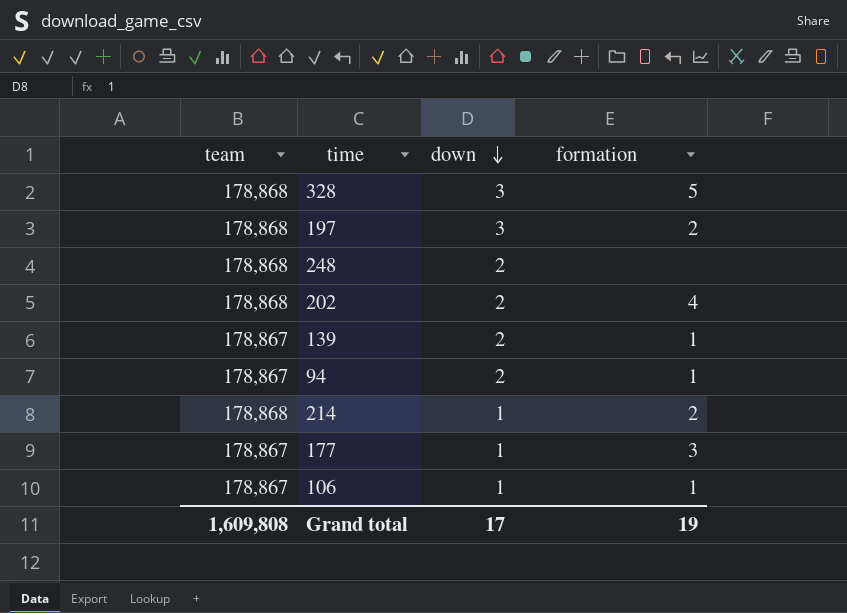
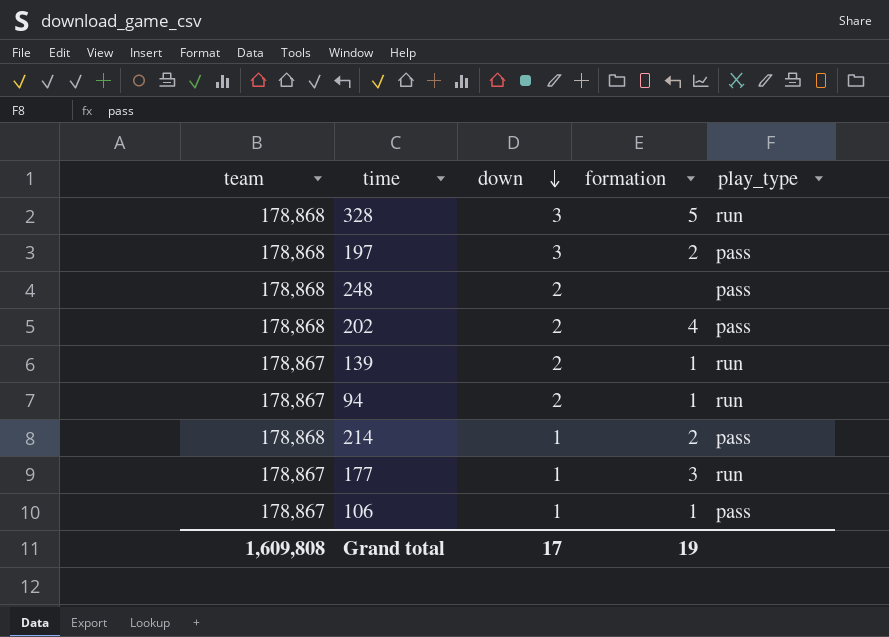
column play_type | position: none -> 5

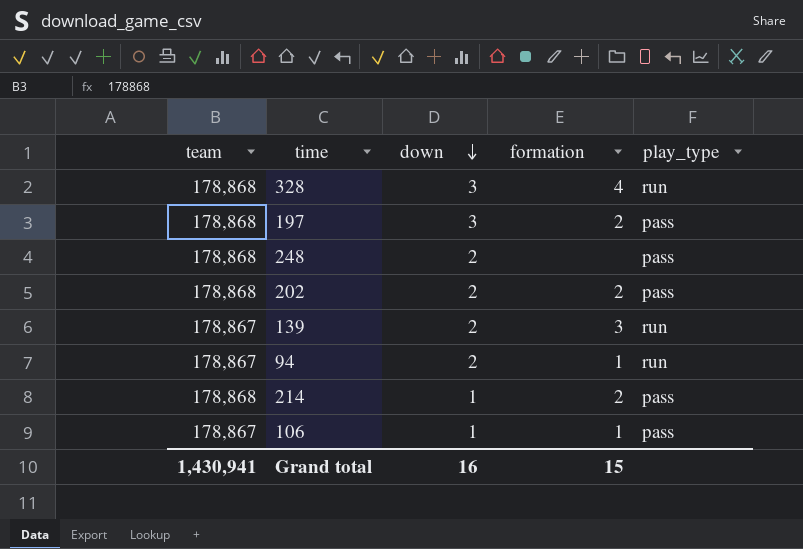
row 177: 178,867 | 1 | 3 | run -> none
328 | formation: 5 -> 4
202 | formation: 4 -> 2
139 | formation: 1 -> 3
Grand total | team: 1,609,808 -> 1,430,941
Grand total | down: 17 -> 16
Grand total | formation: 19 -> 15

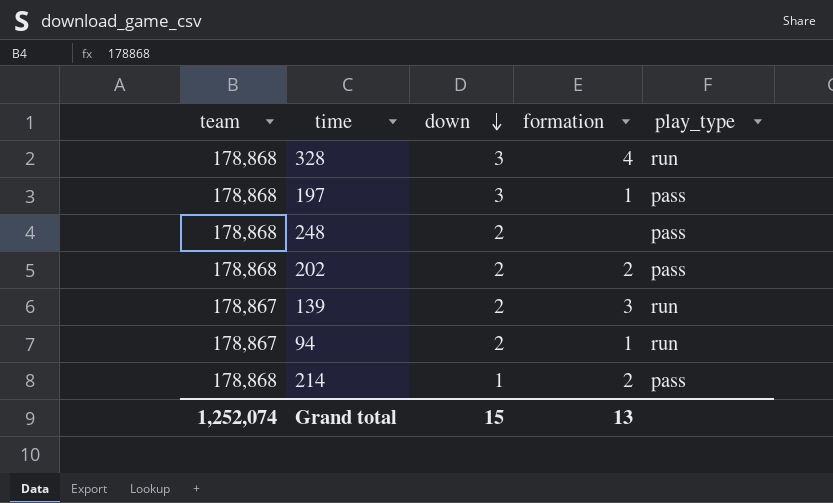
row 106: 178,867 | 1 | 1 | pass -> none
197 | formation: 2 -> 1
Grand total | team: 1,430,941 -> 1,252,074
Grand total | down: 16 -> 15
Grand total | formation: 15 -> 13

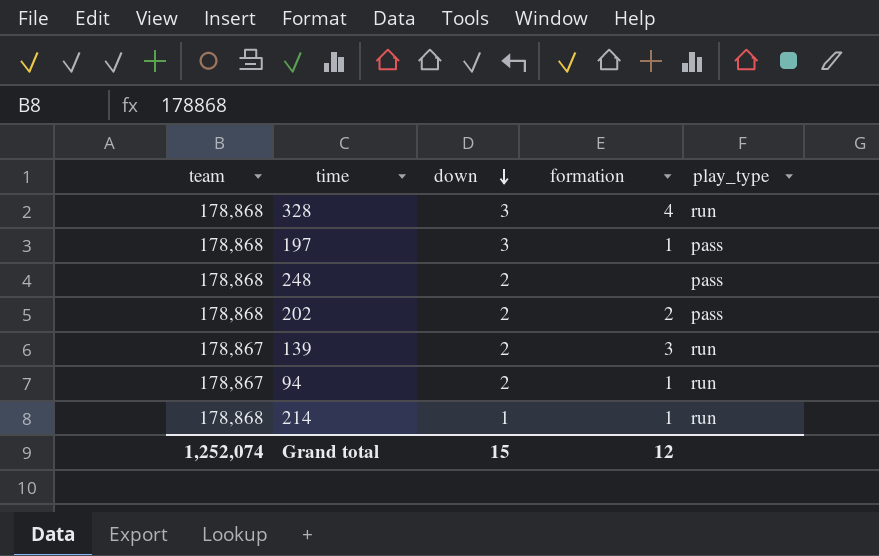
214 | formation: 2 -> 1
214 | play_type: pass -> run
Grand total | formation: 13 -> 12

